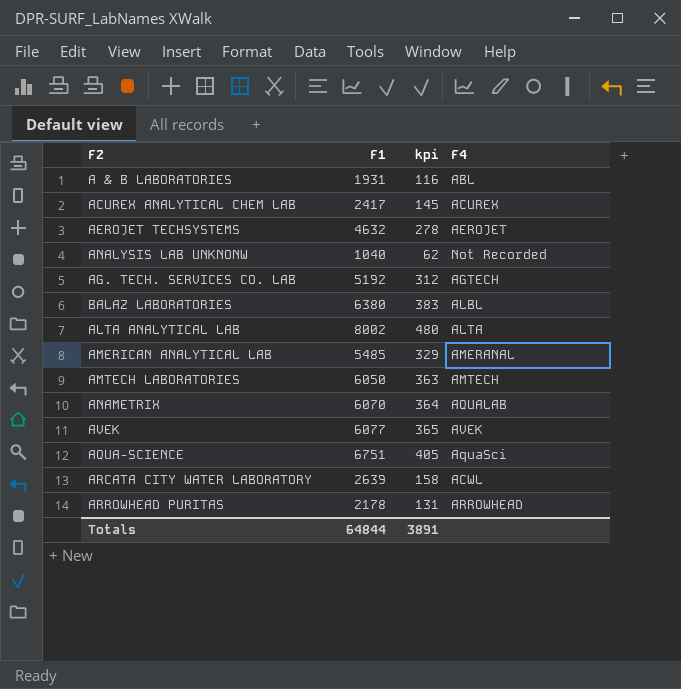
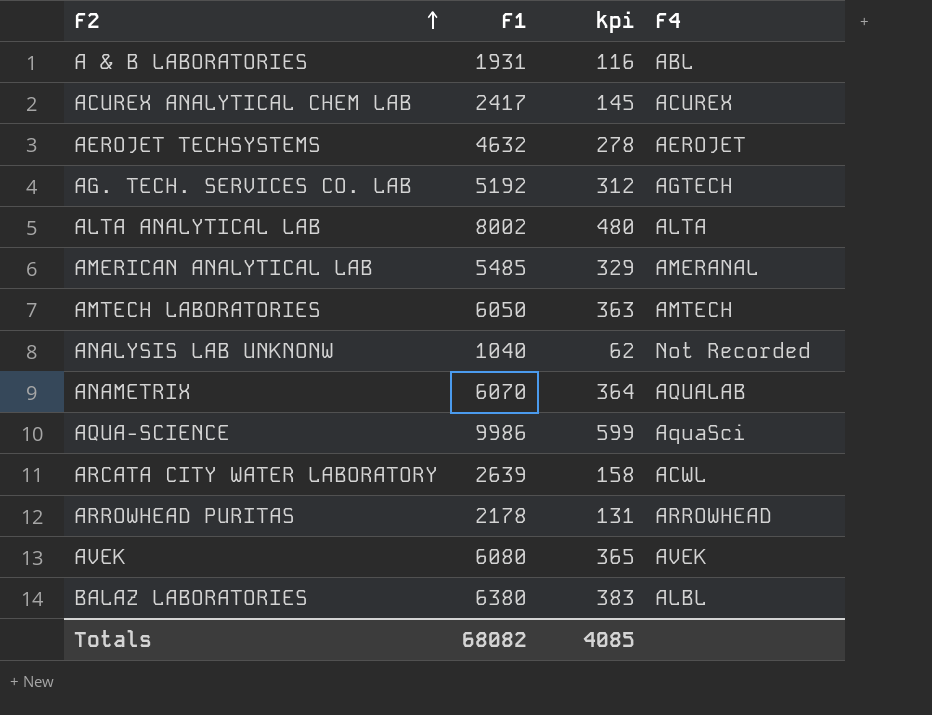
row order: none -> F2 ascending
AQUA-SCIENCE | F1: 6751 -> 9986
AQUA-SCIENCE | kpi: 405 -> 599
AVEK | F1: 6077 -> 6080
Totals | F1: 64844 -> 68082
Totals | kpi: 3891 -> 4085

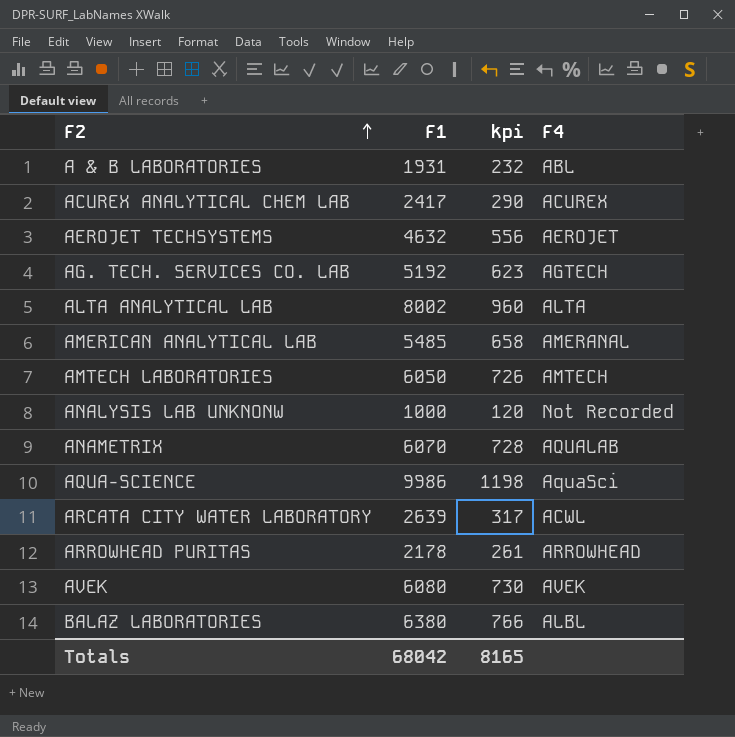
column kpi | formula: [F1] * 0.06 -> [F1] * 0.12
ANALYSIS LAB UNKNONW | F1: 1040 -> 1000
Totals | F1: 68082 -> 68042
Totals | kpi: 4085 -> 8165

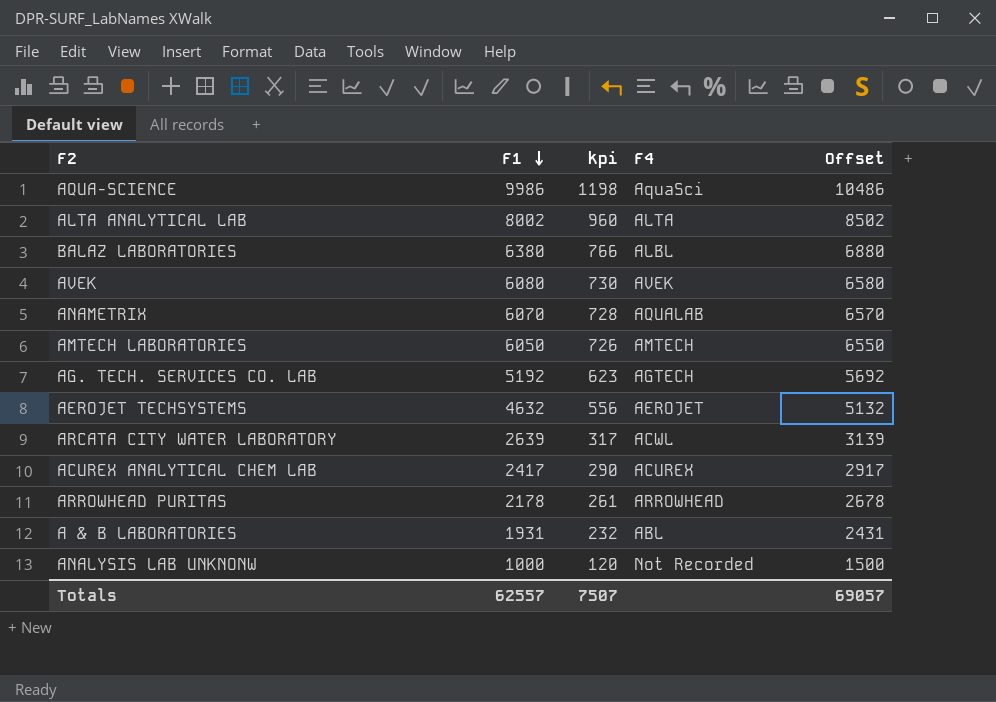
row order: F2 ascending -> F1 descending
column Offset | formula: none -> [F1] + 500
row AMERICAN ANALYTICAL LAB: 5485 | 658 | AMERANAL -> none
Totals | F1: 68042 -> 62557
Totals | kpi: 8165 -> 7507

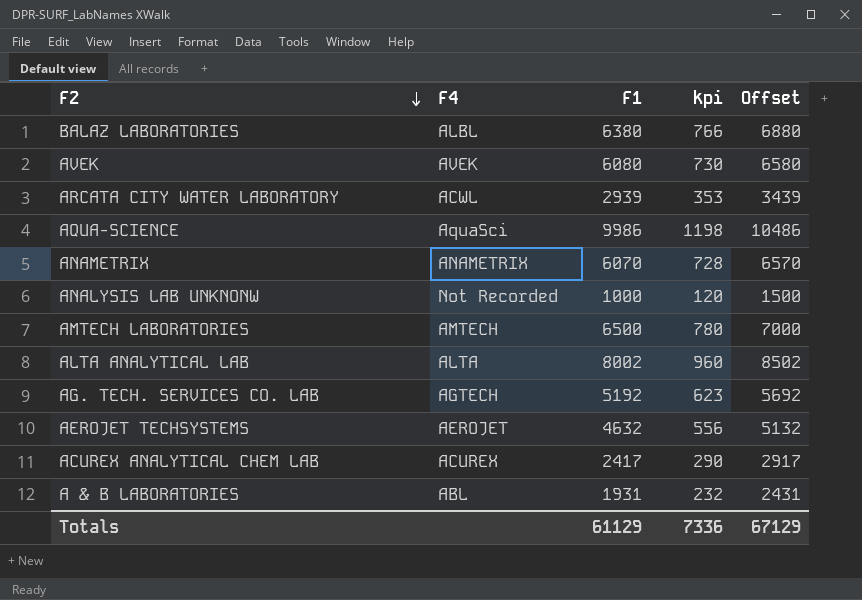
row order: F1 descending -> F2 descending
column F4 | position: 4 -> 2
row ARROWHEAD PURITAS: 2178 | 261 | ARROWHEAD | 2678 -> none
ARCATA CITY WATER LABORATORY | F1: 2639 -> 2939
ARCATA CITY WATER LABORATORY | kpi: 317 -> 353
ARCATA CITY WATER LABORATORY | Offset: 3139 -> 3439
ANAMETRIX | F4: AQUALAB -> ANAMETRIX
AMTECH LABORATORIES | F1: 6050 -> 6500
AMTECH LABORATORIES | kpi: 726 -> 780
AMTECH LABORATORIES | Offset: 6550 -> 7000
Totals | F1: 62557 -> 61129
Totals | kpi: 7507 -> 7336
Totals | Offset: 69057 -> 67129

